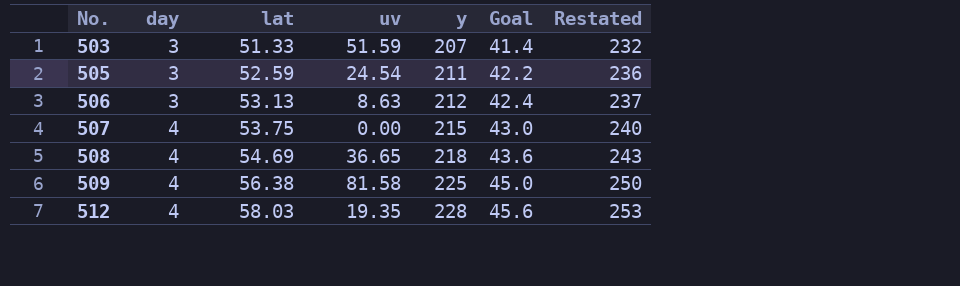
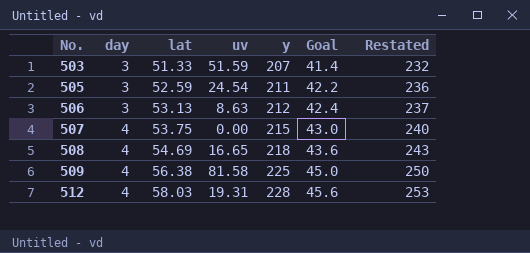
508 | uv: 36.65 -> 16.65
512 | uv: 19.35 -> 19.31

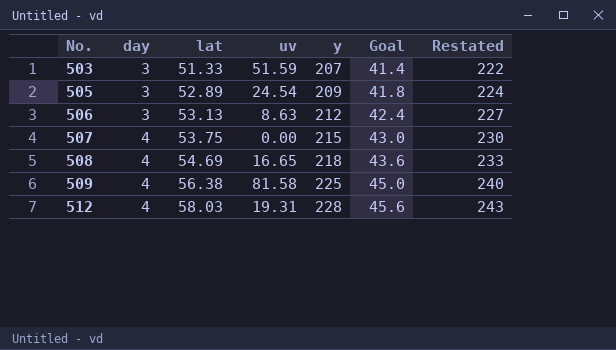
column Restated | formula: [y] + 25 -> [y] + 15
505 | lat: 52.59 -> 52.89
505 | y: 211 -> 209
505 | Goal: 42.2 -> 41.8

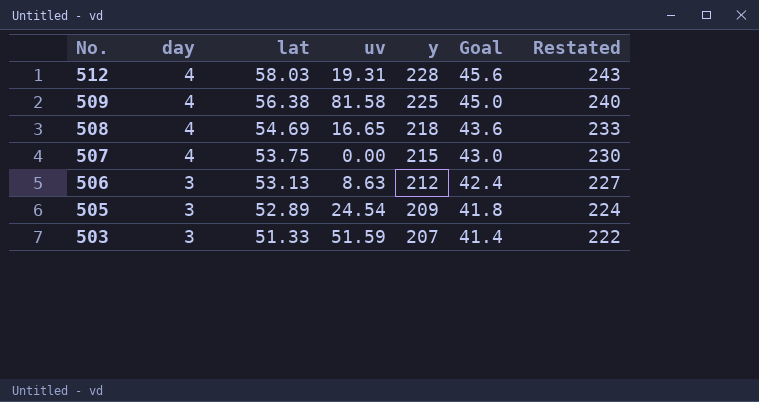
row order: No. ascending -> No. descending

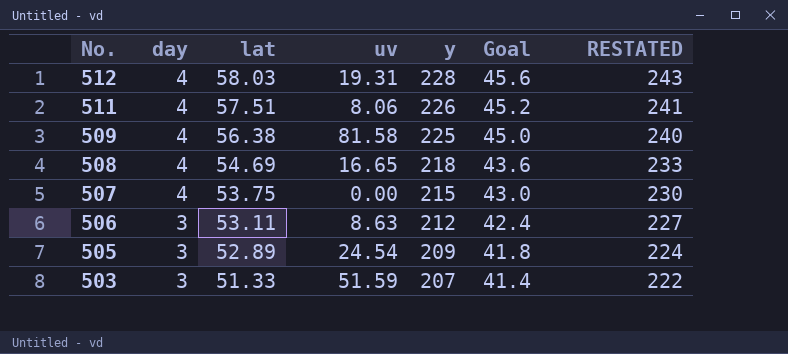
column name: Restated -> RESTATED
row 511: none -> 4 | 57.51 | 8.06 | 226 | 45.2 | 241
506 | lat: 53.13 -> 53.11

